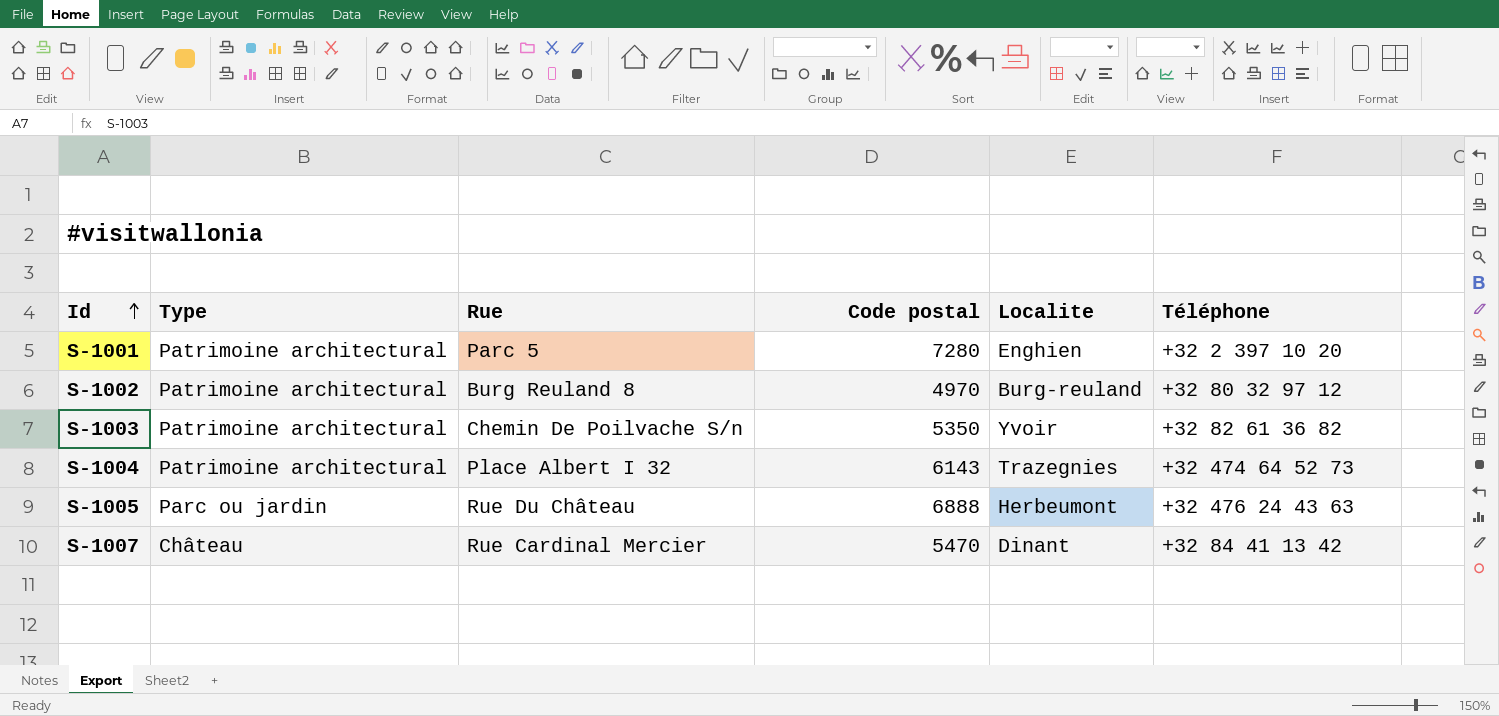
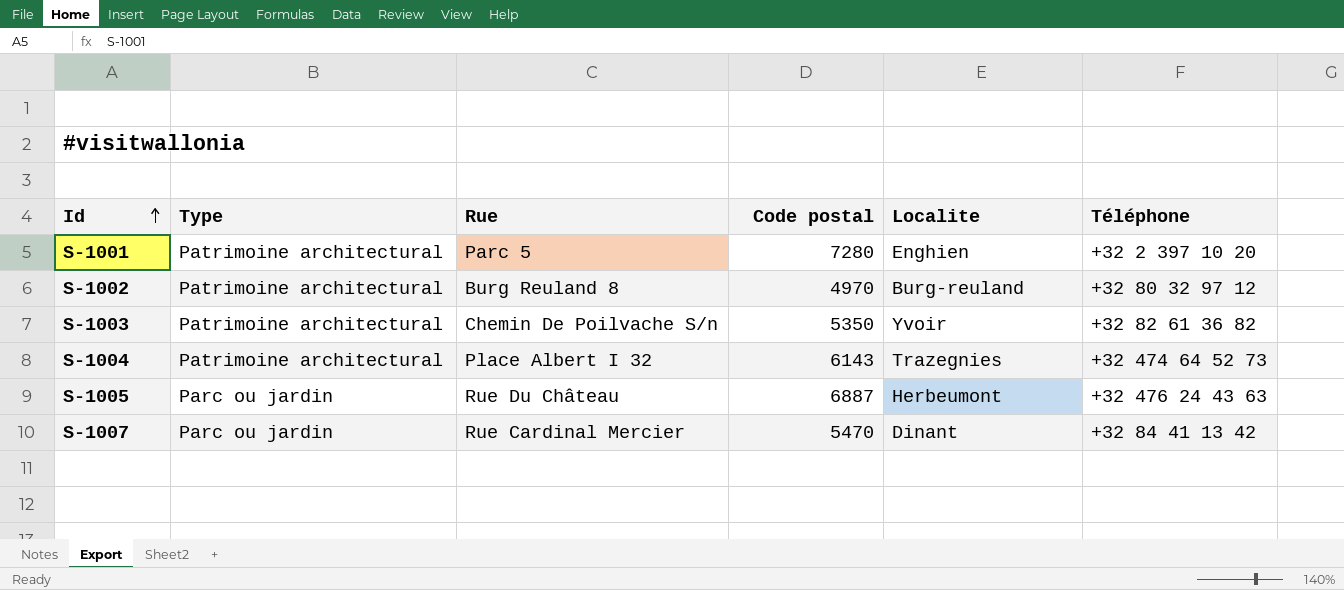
S-1005 | Code postal: 6888 -> 6887
S-1007 | Type: Château -> Parc ou jardin

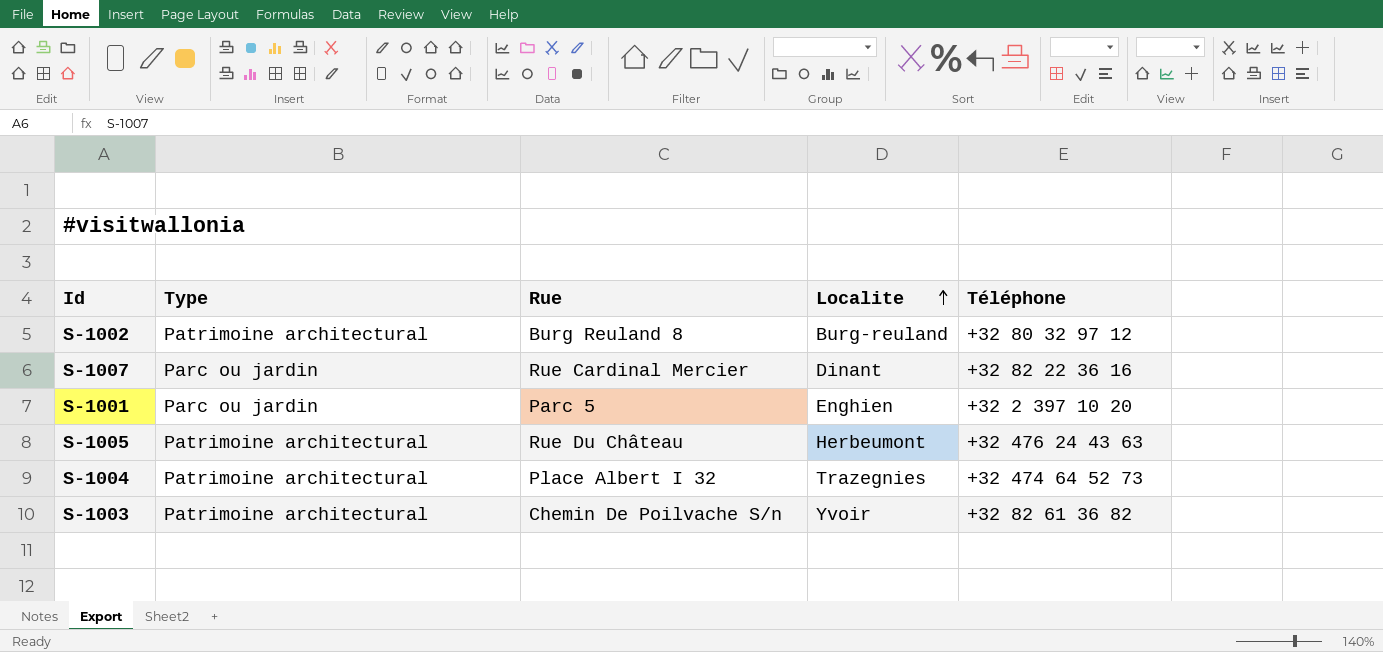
row order: Id ascending -> Localite ascending
column Code postal | position: 4 -> none
S-1007 | Téléphone: +32 84 41 13 42 -> +32 82 22 36 16
S-1001 | Type: Patrimoine architectural -> Parc ou jardin
S-1005 | Type: Parc ou jardin -> Patrimoine architectural

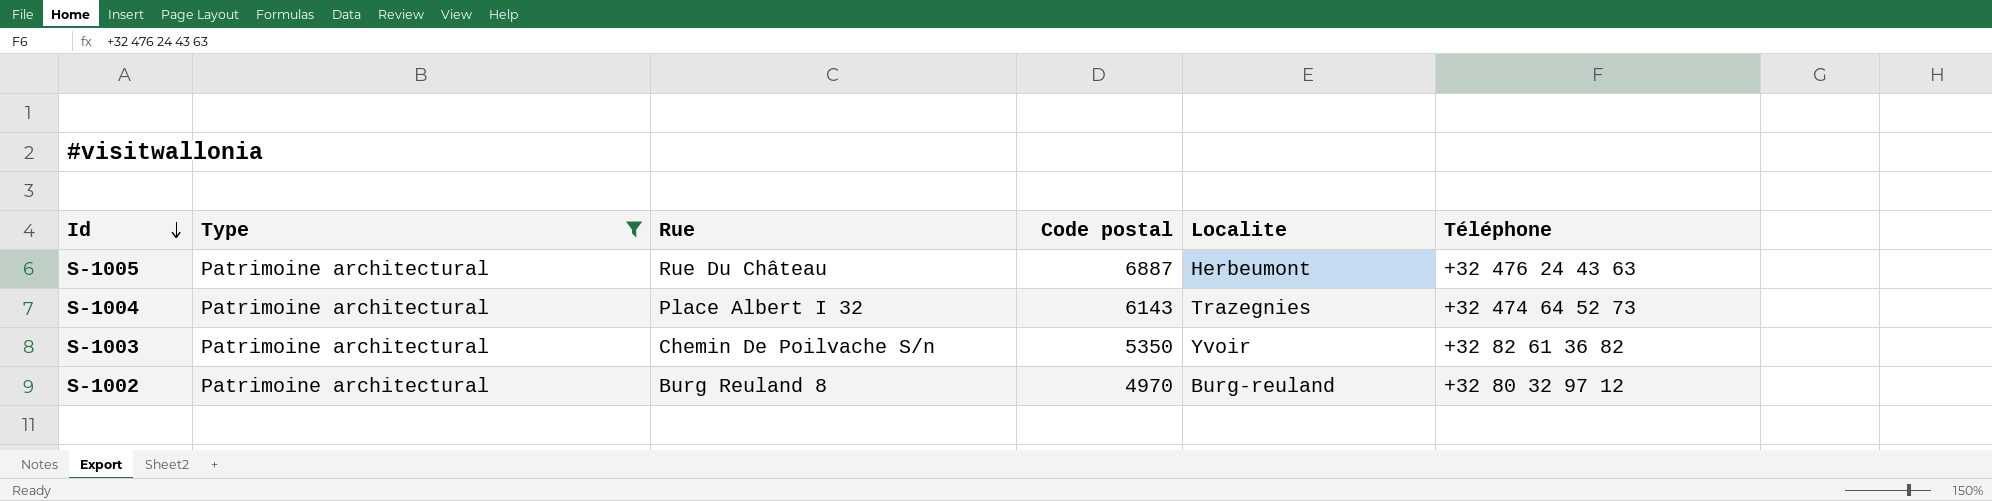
filter: none -> Type = Patrimoine architectural
row order: Localite ascending -> Id descending
column Code postal | position: none -> 4

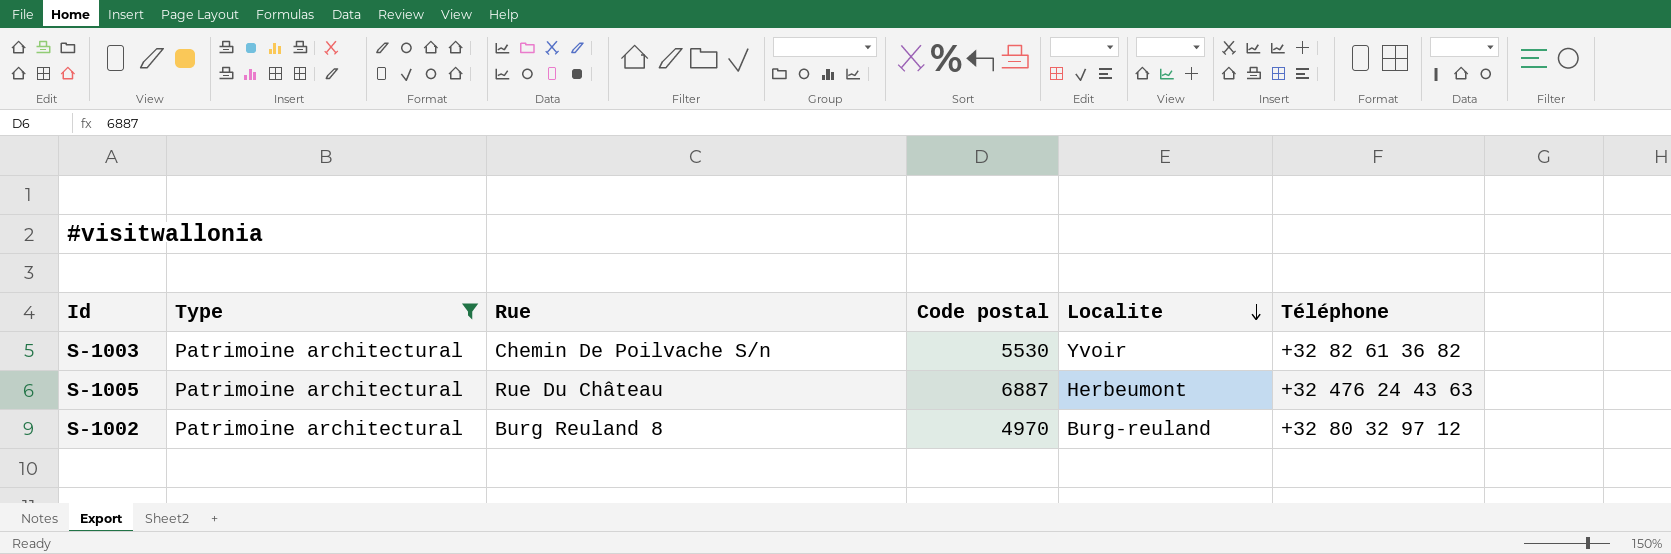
row order: Id descending -> Localite descending
row S-1004: Patrimoine architectural | Place Albert I 32 | 6143 | Trazegnies | +32 474 64 52 73 -> none
S-1003 | Code postal: 5350 -> 5530

